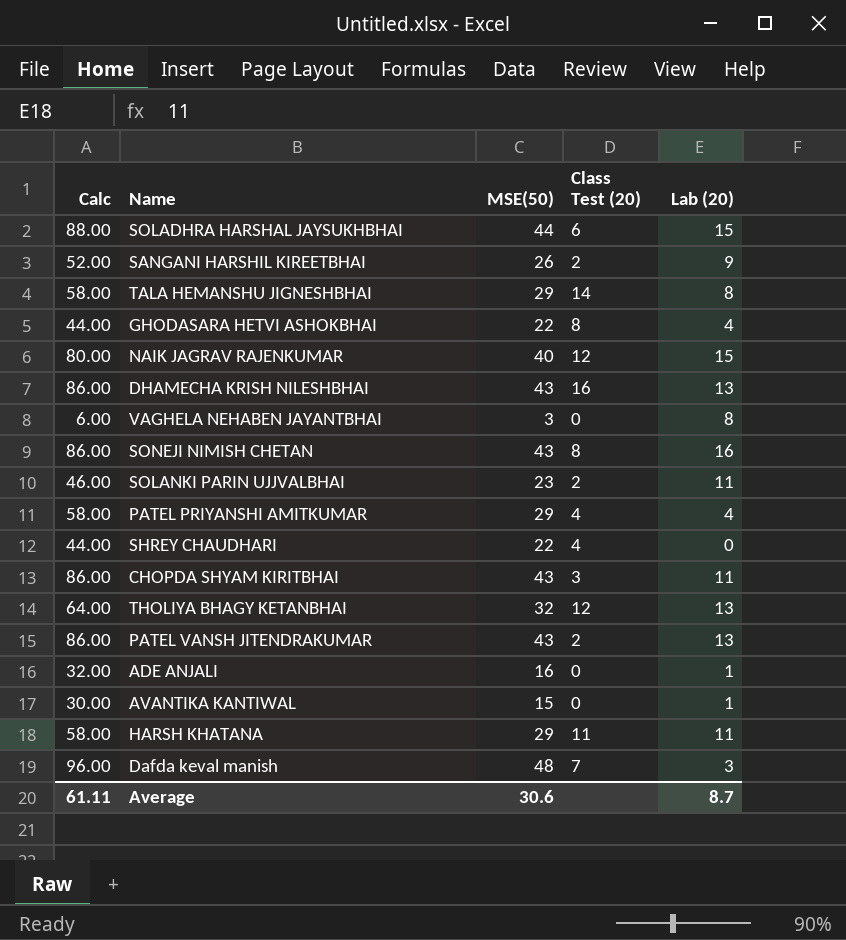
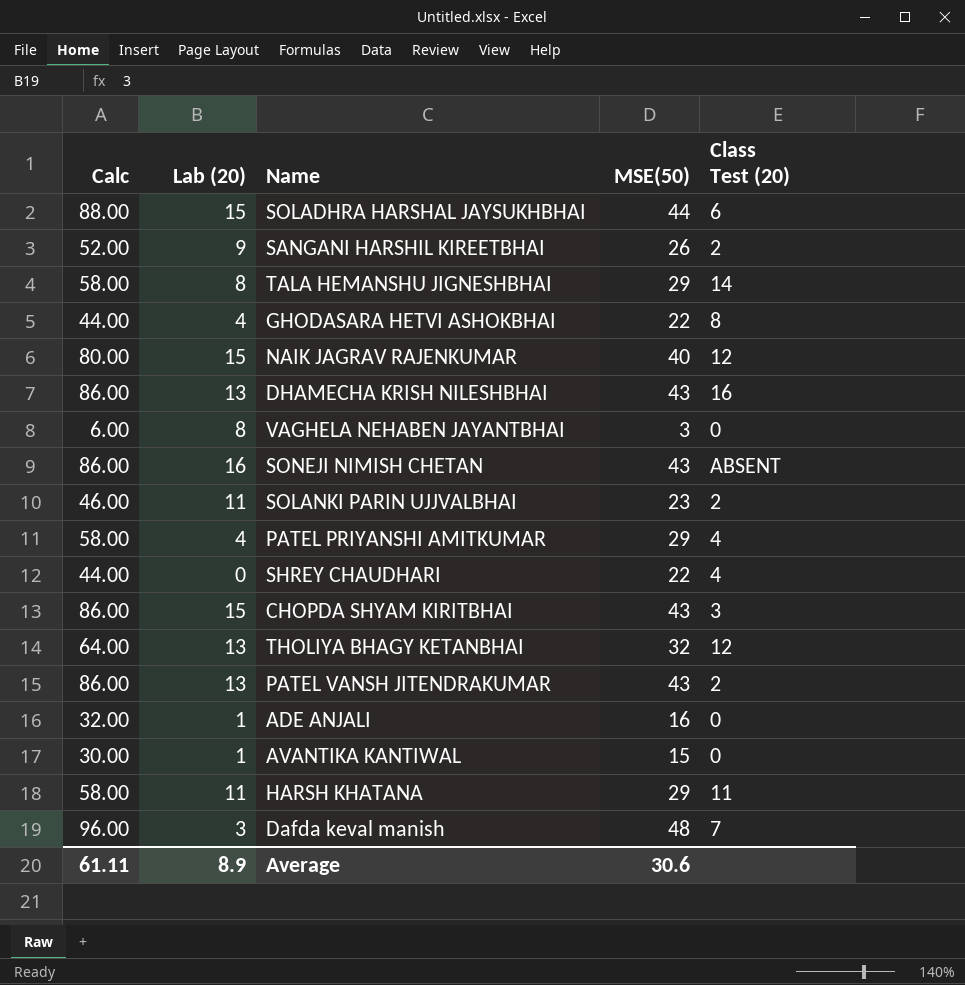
column Lab (20) | position: 5 -> 2
SONEJI NIMISH CHETAN | Class Test (20): 8 -> ABSENT
CHOPDA SHYAM KIRITBHAI | Lab (20): 11 -> 15
Average | Lab (20): 8.7 -> 8.9

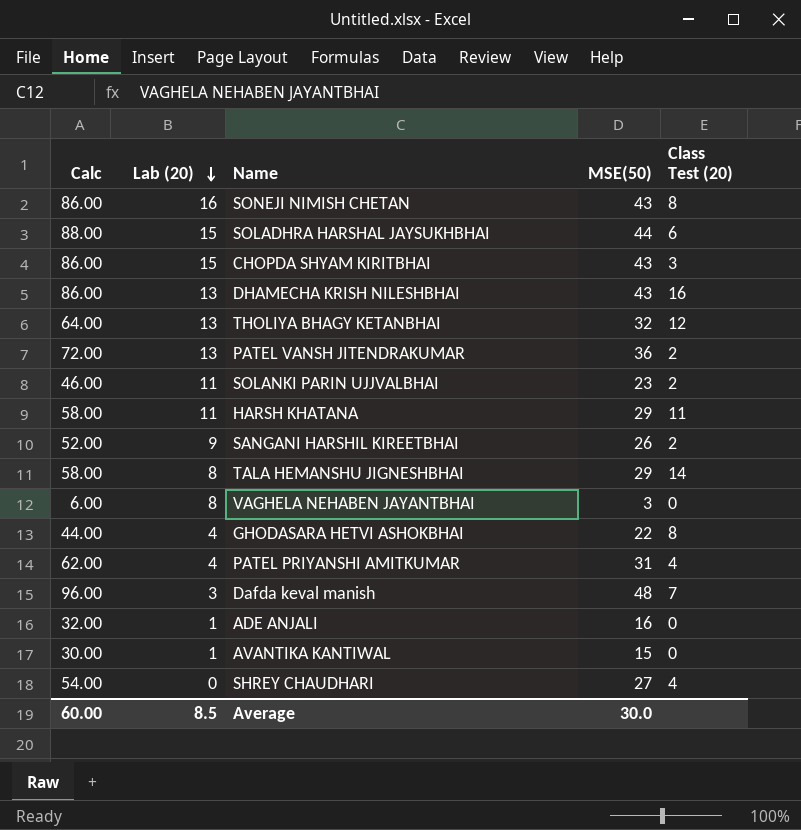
row order: none -> Lab (20) descending
row NAIK JAGRAV RAJENKUMAR: 80.00 | 15 | 40 | 12 -> none
SONEJI NIMISH CHETAN | Class Test (20): ABSENT -> 8
PATEL VANSH JITENDRAKUMAR | Calc: 86.00 -> 72.00
PATEL VANSH JITENDRAKUMAR | MSE(50): 43 -> 36
PATEL PRIYANSHI AMITKUMAR | Calc: 58.00 -> 62.00
PATEL PRIYANSHI AMITKUMAR | MSE(50): 29 -> 31
SHREY CHAUDHARI | Calc: 44.00 -> 54.00
SHREY CHAUDHARI | MSE(50): 22 -> 27
Average | Calc: 61.11 -> 60.00
Average | Lab (20): 8.9 -> 8.5
Average | MSE(50): 30.6 -> 30.0

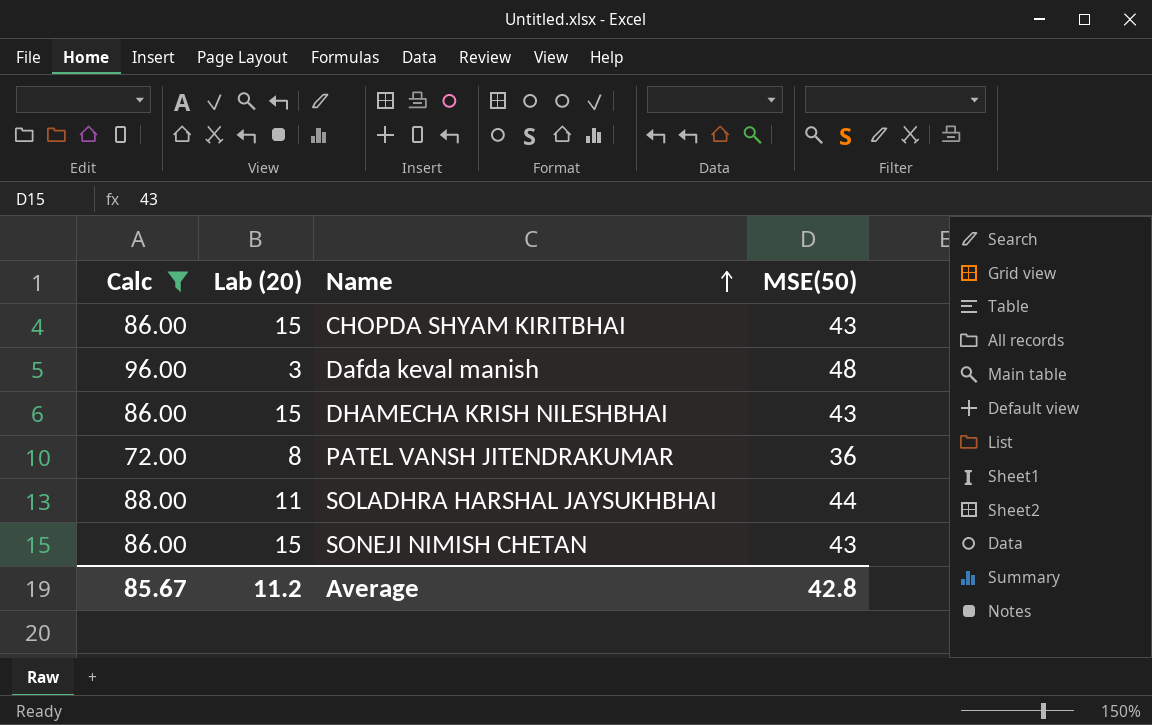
filter: none -> Calc >= 72.00
row order: Lab (20) descending -> Name ascending
column Class Test (20) | position: 5 -> none
DHAMECHA KRISH NILESHBHAI | Lab (20): 13 -> 15
PATEL VANSH JITENDRAKUMAR | Lab (20): 13 -> 8
SOLADHRA HARSHAL JAYSUKHBHAI | Lab (20): 15 -> 11
SONEJI NIMISH CHETAN | Lab (20): 16 -> 15
Average | Calc: 60.00 -> 85.67
Average | Lab (20): 8.5 -> 11.2
Average | MSE(50): 30.0 -> 42.8

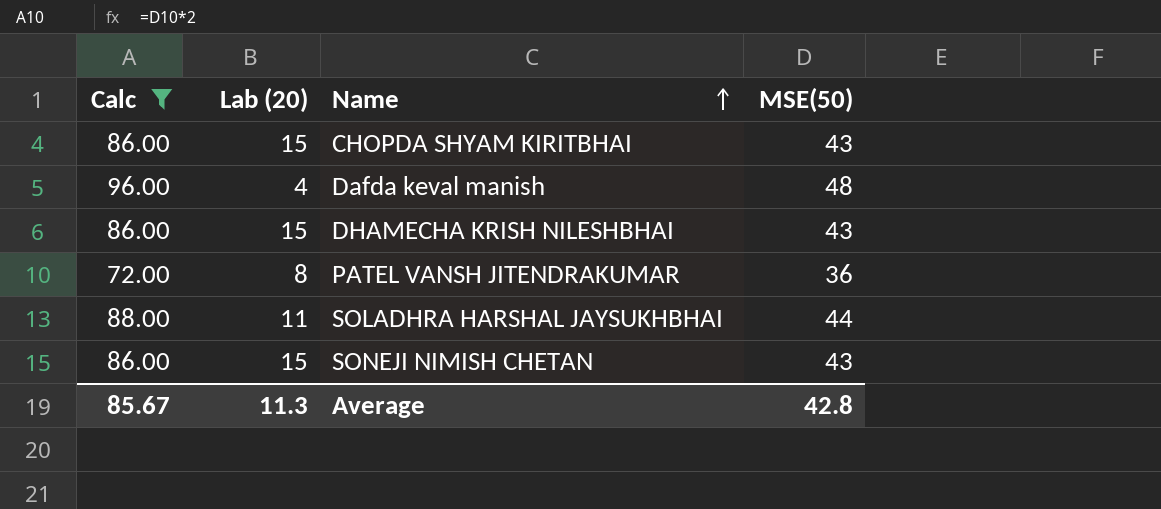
Dafda keval manish | Lab (20): 3 -> 4
Average | Lab (20): 11.2 -> 11.3

